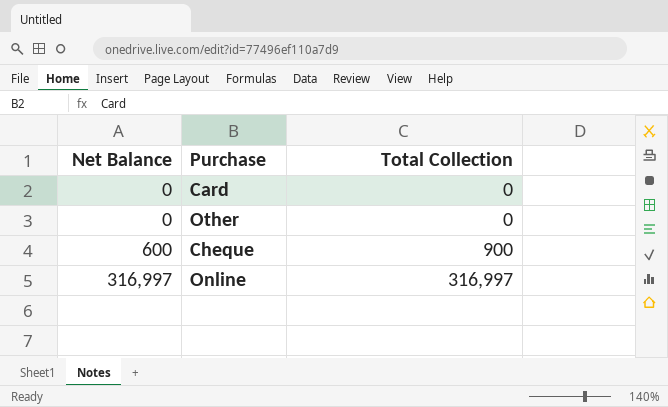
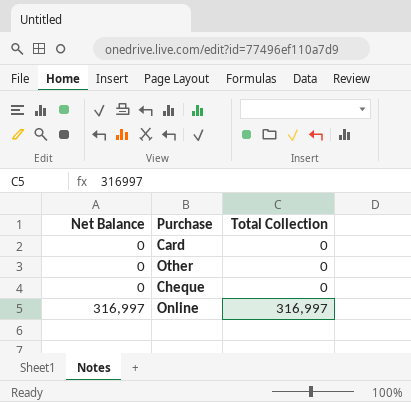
Cheque | Net Balance: 600 -> 0
Cheque | Total Collection: 900 -> 0

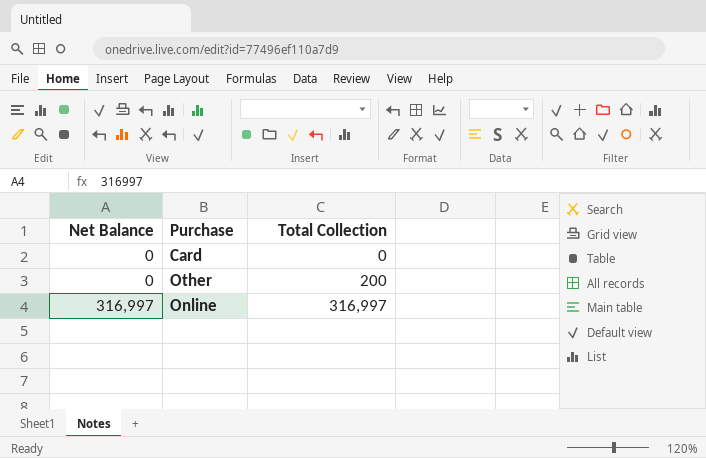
row Cheque: 0 | 0 -> none
Other | Total Collection: 0 -> 200

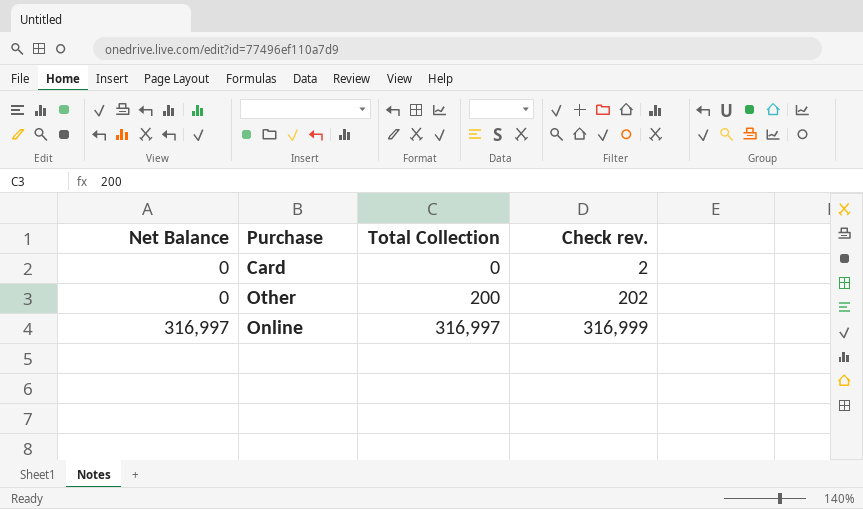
column Check rev. | formula: none -> [Total Collection] + 2

